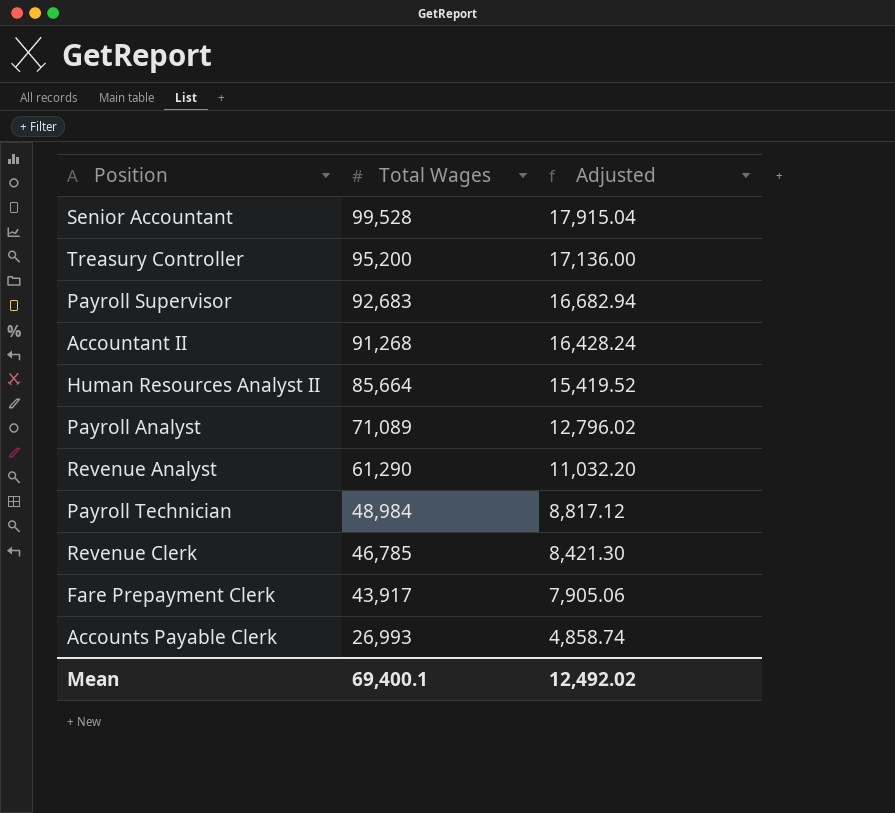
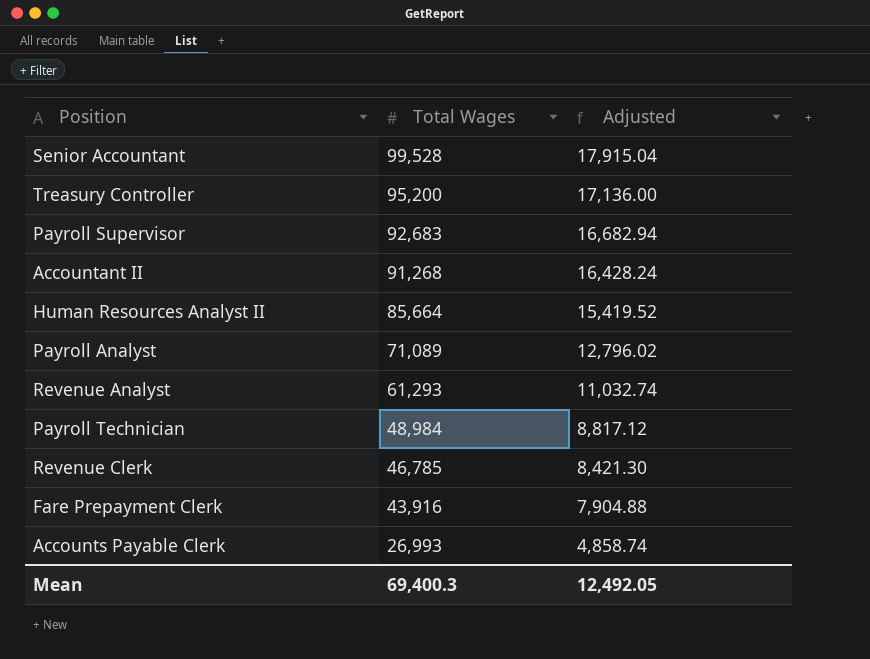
Revenue Analyst | Total Wages: 61,290 -> 61,293
Revenue Analyst | Adjusted: 11,032.20 -> 11,032.74
Fare Prepayment Clerk | Total Wages: 43,917 -> 43,916
Fare Prepayment Clerk | Adjusted: 7,905.06 -> 7,904.88
Mean | Total Wages: 69,400.1 -> 69,400.3
Mean | Adjusted: 12,492.02 -> 12,492.05

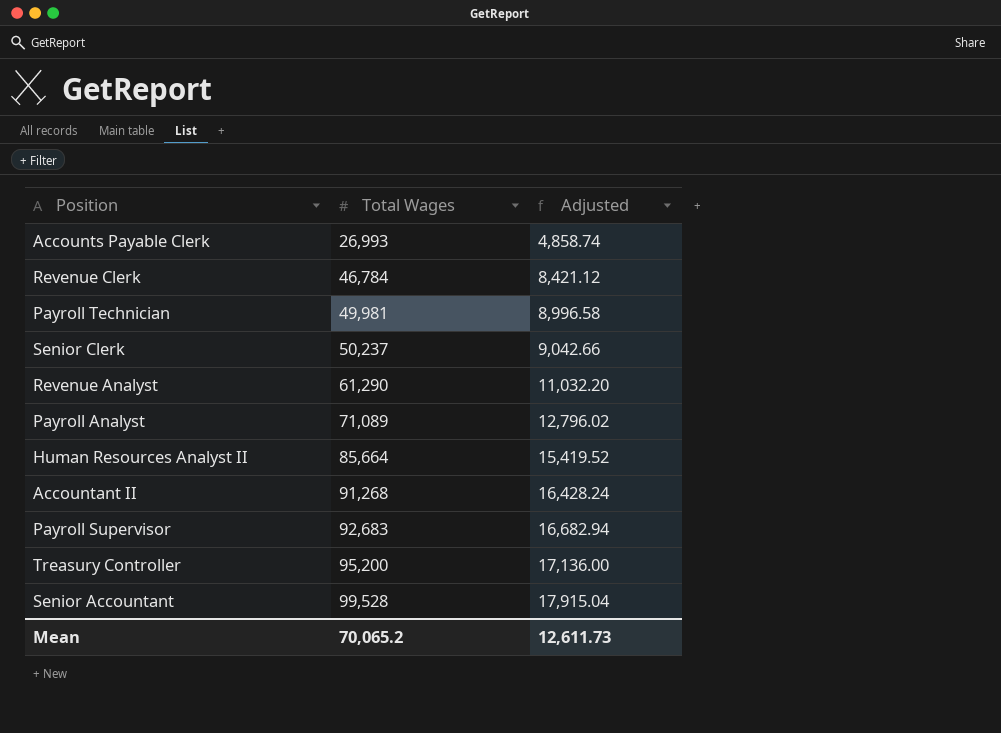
row order: Total Wages descending -> Total Wages ascending
row Fare Prepayment Clerk: 43,916 | 7,904.88 -> none
Revenue Clerk | Total Wages: 46,785 -> 46,784
Revenue Clerk | Adjusted: 8,421.30 -> 8,421.12
Payroll Technician | Total Wages: 48,984 -> 49,981
Payroll Technician | Adjusted: 8,817.12 -> 8,996.58
row Senior Clerk: none -> 50,237 | 9,042.66
Revenue Analyst | Total Wages: 61,293 -> 61,290
Revenue Analyst | Adjusted: 11,032.74 -> 11,032.20
Mean | Total Wages: 69,400.3 -> 70,065.2
Mean | Adjusted: 12,492.05 -> 12,611.73

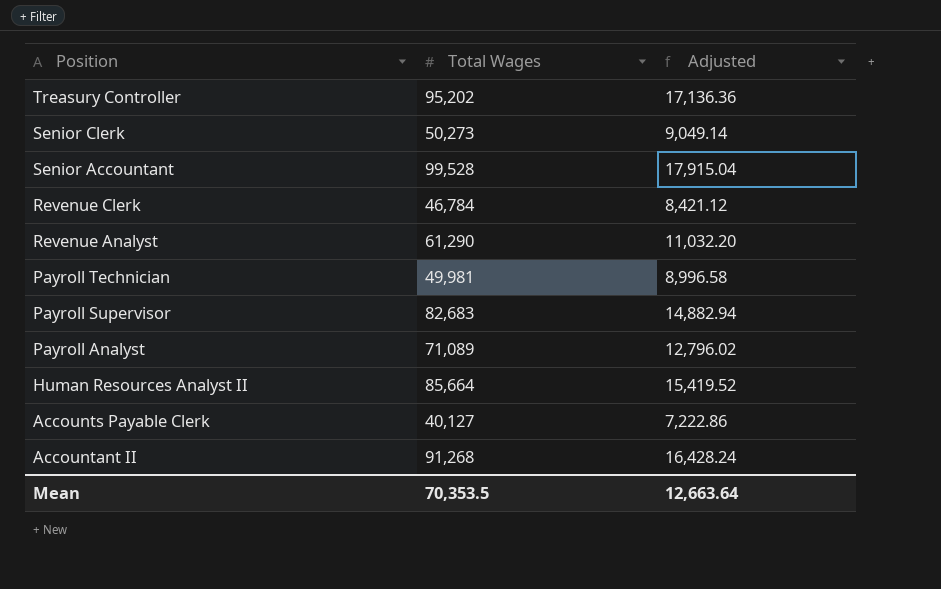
row order: Total Wages ascending -> Position descending
Treasury Controller | Total Wages: 95,200 -> 95,202
Treasury Controller | Adjusted: 17,136.00 -> 17,136.36
Senior Clerk | Total Wages: 50,237 -> 50,273
Senior Clerk | Adjusted: 9,042.66 -> 9,049.14
Payroll Supervisor | Total Wages: 92,683 -> 82,683
Payroll Supervisor | Adjusted: 16,682.94 -> 14,882.94
Accounts Payable Clerk | Total Wages: 26,993 -> 40,127
Accounts Payable Clerk | Adjusted: 4,858.74 -> 7,222.86
Mean | Total Wages: 70,065.2 -> 70,353.5
Mean | Adjusted: 12,611.73 -> 12,663.64

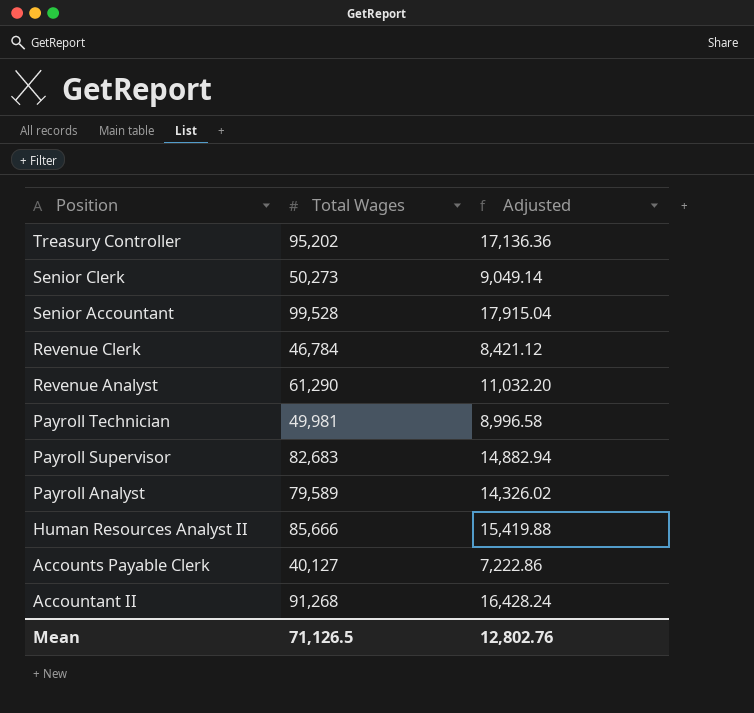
Payroll Analyst | Total Wages: 71,089 -> 79,589
Payroll Analyst | Adjusted: 12,796.02 -> 14,326.02
Human Resources Analyst II | Total Wages: 85,664 -> 85,666
Human Resources Analyst II | Adjusted: 15,419.52 -> 15,419.88
Mean | Total Wages: 70,353.5 -> 71,126.5
Mean | Adjusted: 12,663.64 -> 12,802.76

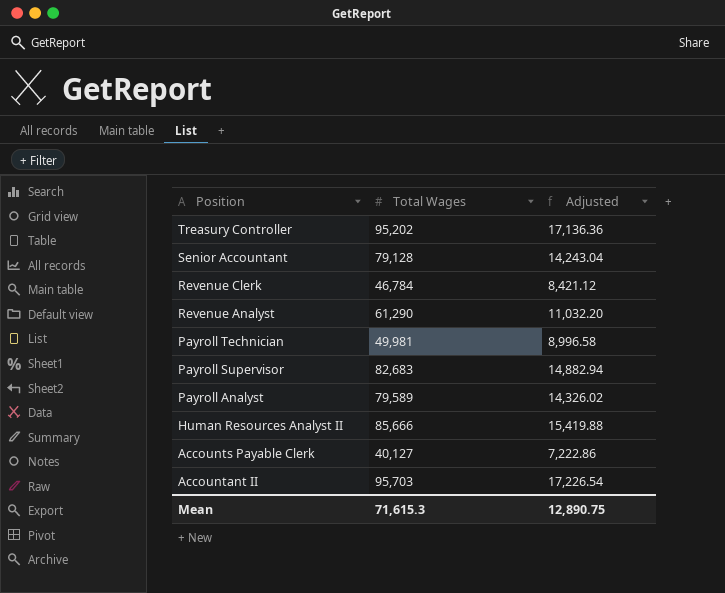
row Senior Clerk: 50,273 | 9,049.14 -> none
Senior Accountant | Total Wages: 99,528 -> 79,128
Senior Accountant | Adjusted: 17,915.04 -> 14,243.04
Accountant II | Total Wages: 91,268 -> 95,703
Accountant II | Adjusted: 16,428.24 -> 17,226.54
Mean | Total Wages: 71,126.5 -> 71,615.3
Mean | Adjusted: 12,802.76 -> 12,890.75

